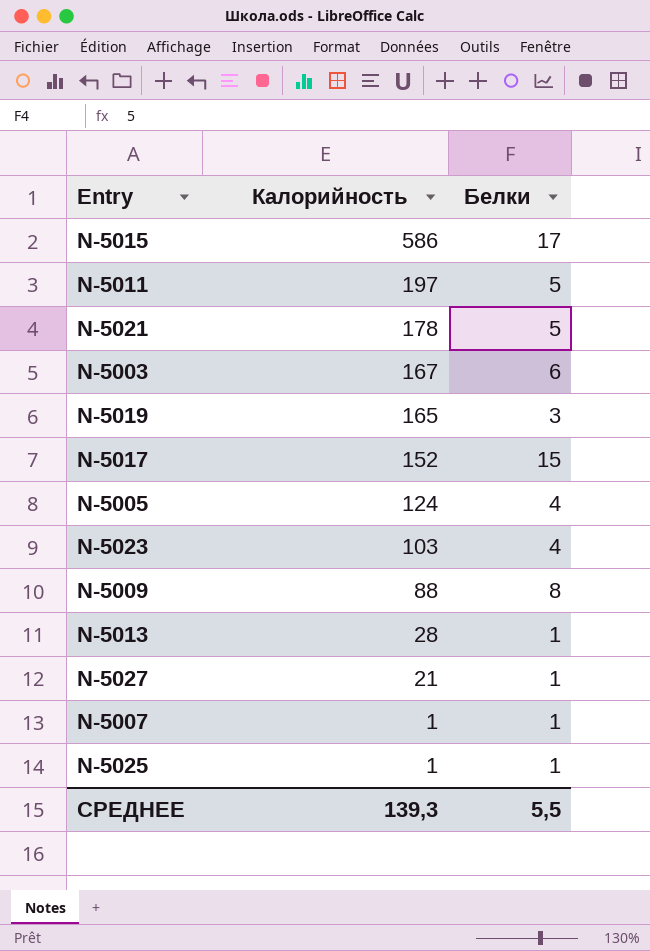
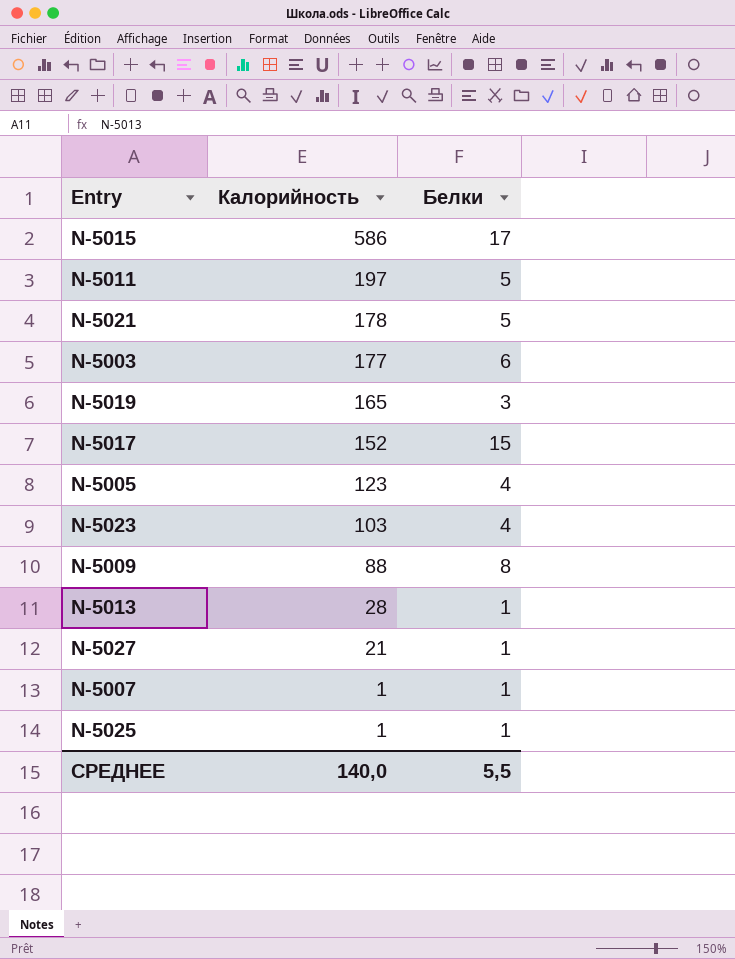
N-5003 | Калорийность: 167 -> 177
N-5005 | Калорийность: 124 -> 123
СРЕДНЕЕ | Калорийность: 139,3 -> 140,0

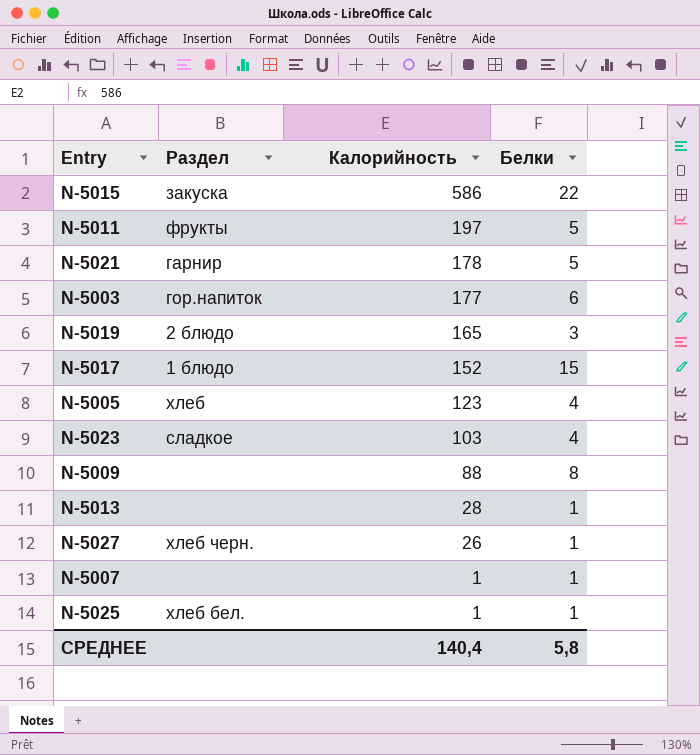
column Раздел | position: none -> 2
N-5015 | Белки: 17 -> 22
N-5027 | Калорийность: 21 -> 26
СРЕДНЕЕ | Калорийность: 140,0 -> 140,4
СРЕДНЕЕ | Белки: 5,5 -> 5,8

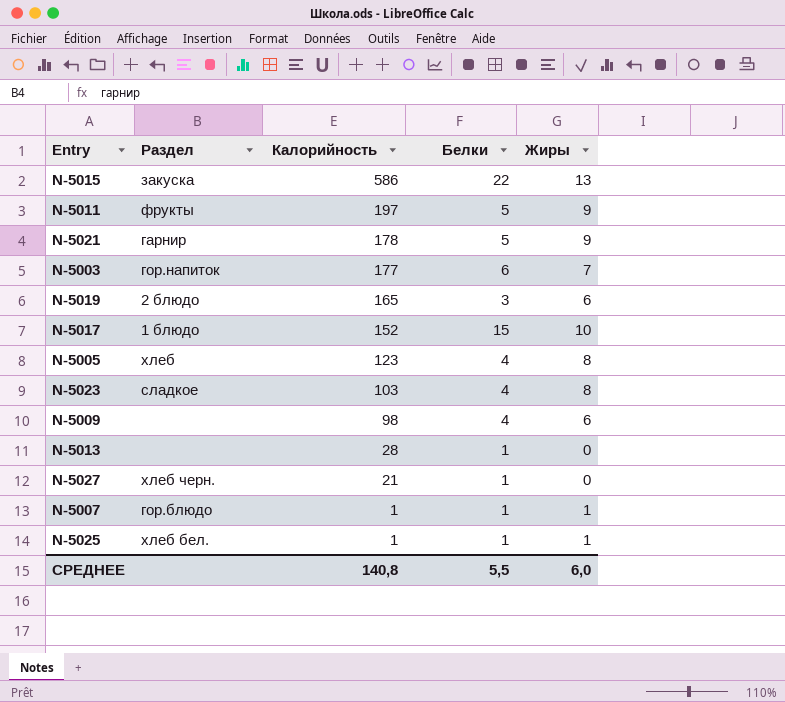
column Жиры | position: none -> 5
N-5009 | Калорийность: 88 -> 98
N-5009 | Белки: 8 -> 4
N-5027 | Калорийность: 26 -> 21
N-5007 | Раздел: none -> гор.блюдо
СРЕДНЕЕ | Калорийность: 140,4 -> 140,8
СРЕДНЕЕ | Белки: 5,8 -> 5,5

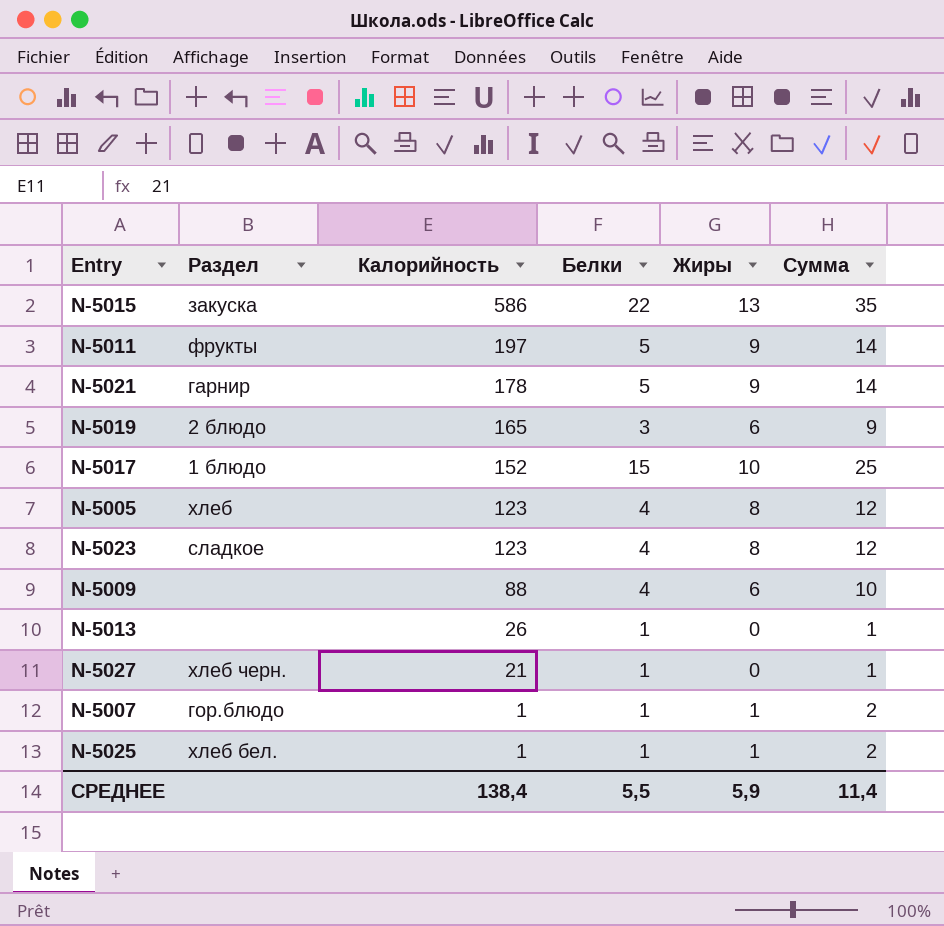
column Сумма | formula: none -> [Белки] + [Жиры]
row N-5003: гор.напиток | 177 | 6 | 7 -> none
N-5023 | Калорийность: 103 -> 123
N-5009 | Калорийность: 98 -> 88
N-5013 | Калорийность: 28 -> 26
СРЕДНЕЕ | Калорийность: 140,8 -> 138,4
СРЕДНЕЕ | Жиры: 6,0 -> 5,9

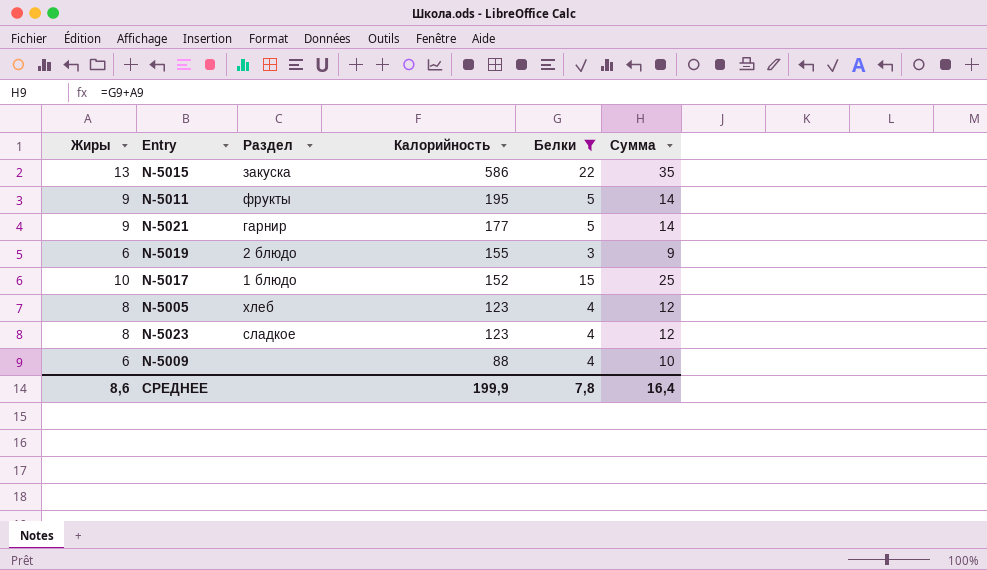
filter: none -> Белки != 1
column Жиры | position: 5 -> 1
N-5011 | Калорийность: 197 -> 195
N-5021 | Калорийность: 178 -> 177
N-5019 | Калорийность: 165 -> 155
СРЕДНЕЕ | Жиры: 5,9 -> 8,6
СРЕДНЕЕ | Калорийность: 138,4 -> 199,9
СРЕДНЕЕ | Белки: 5,5 -> 7,8
СРЕДНЕЕ | Сумма: 11,4 -> 16,4

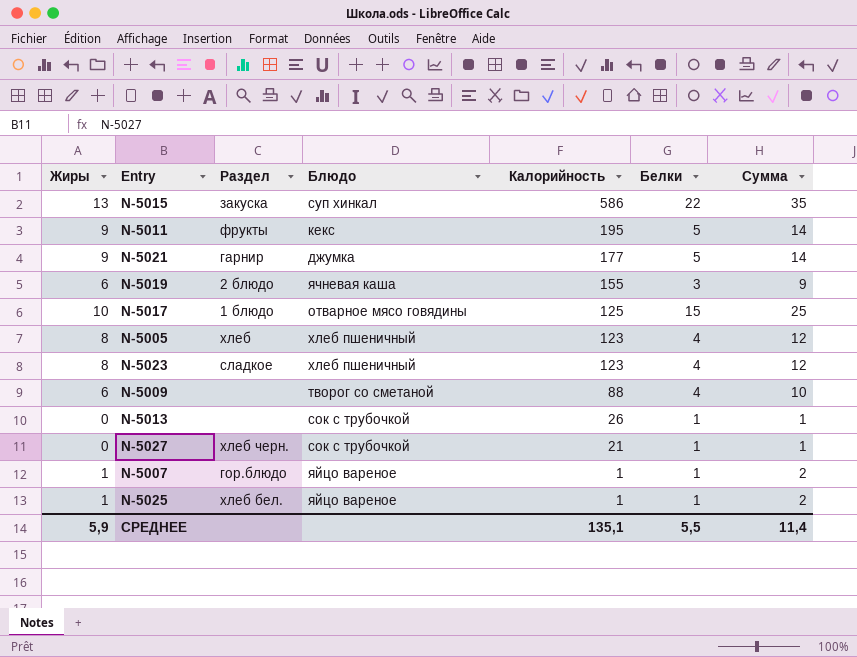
filter: Белки != 1 -> none
column Блюдо | position: none -> 4
N-5017 | Калорийность: 152 -> 125
СРЕДНЕЕ | Жиры: 8,6 -> 5,9
СРЕДНЕЕ | Калорийность: 199,9 -> 135,1
СРЕДНЕЕ | Белки: 7,8 -> 5,5
СРЕДНЕЕ | Сумма: 16,4 -> 11,4

